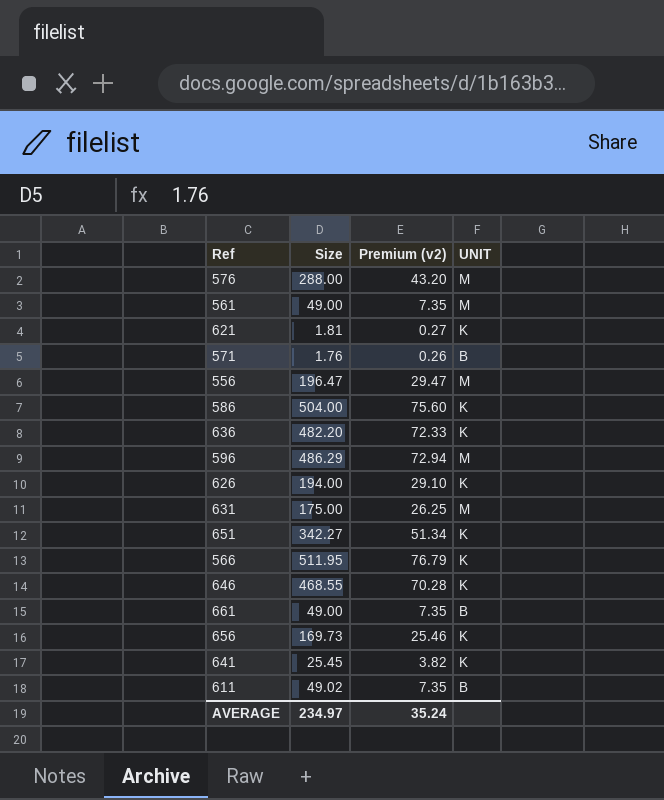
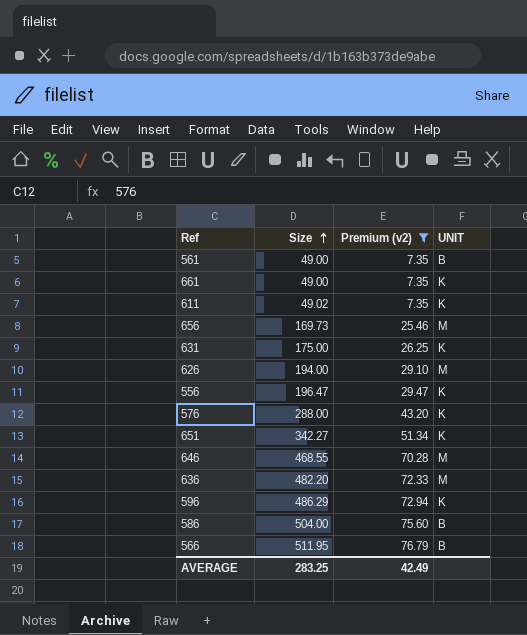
filter: none -> Premium (v2) >= 7.35
row order: none -> Size ascending
561 | UNIT: M -> B
661 | UNIT: B -> K
611 | UNIT: B -> K
656 | UNIT: K -> M
631 | UNIT: M -> K
626 | UNIT: K -> M
556 | UNIT: M -> K
576 | UNIT: M -> K
646 | UNIT: K -> M
636 | UNIT: K -> M
596 | UNIT: M -> K
586 | UNIT: K -> B
566 | UNIT: K -> B
AVERAGE | Size: 234.97 -> 283.25
AVERAGE | Premium (v2): 35.24 -> 42.49

